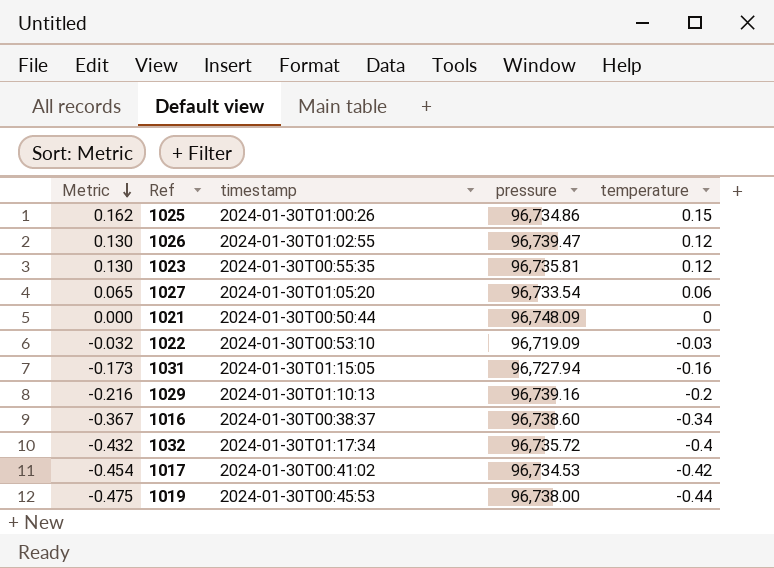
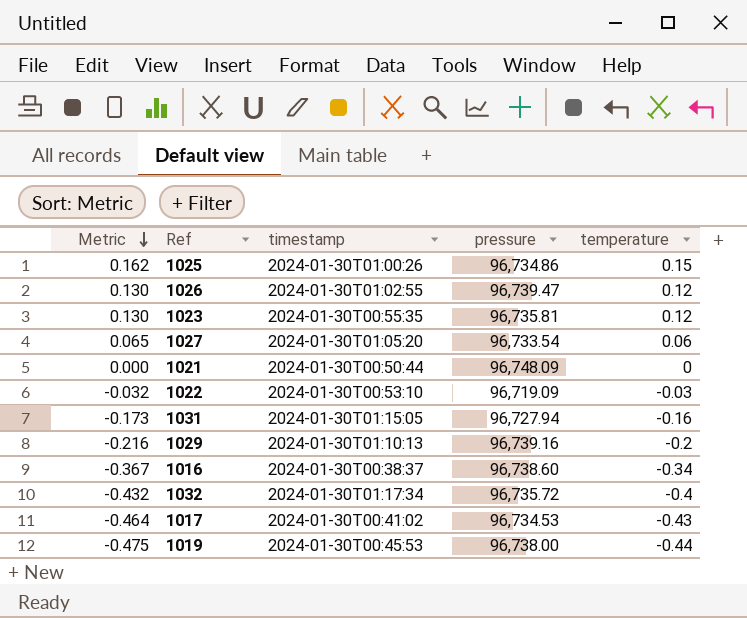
1017 | Metric: -0.454 -> -0.464
1017 | temperature: -0.42 -> -0.43

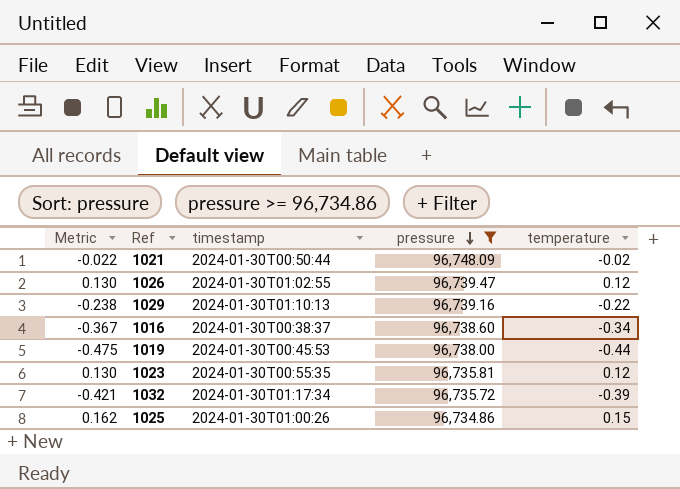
filter: none -> pressure >= 96,734.86
row order: Metric descending -> pressure descending
1021 | Metric: 0.000 -> -0.022
1021 | temperature: 0 -> -0.02
1029 | Metric: -0.216 -> -0.238
1029 | temperature: -0.2 -> -0.22
1032 | Metric: -0.432 -> -0.421
1032 | temperature: -0.4 -> -0.39

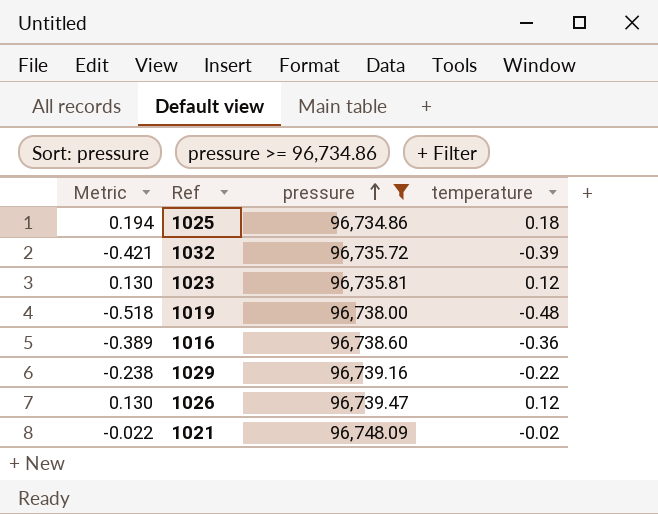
row order: pressure descending -> pressure ascending
column timestamp | position: 3 -> none
1025 | Metric: 0.162 -> 0.194
1025 | temperature: 0.15 -> 0.18
1019 | Metric: -0.475 -> -0.518
1019 | temperature: -0.44 -> -0.48
1016 | Metric: -0.367 -> -0.389
1016 | temperature: -0.34 -> -0.36

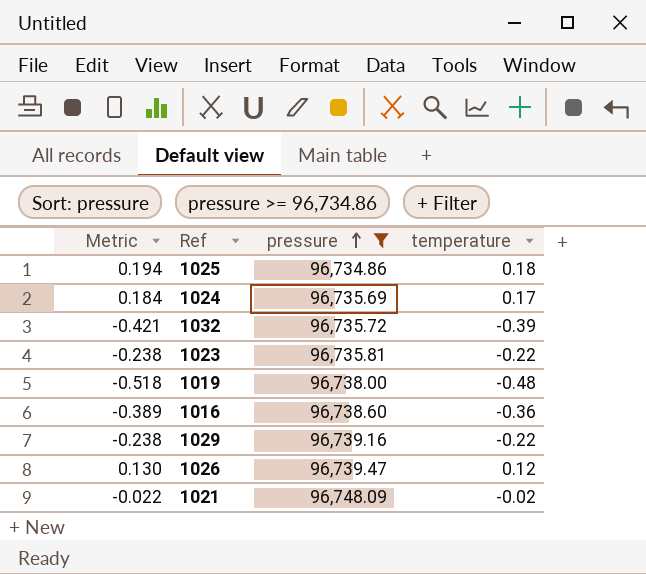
row 1024: none -> 0.184 | 96,735.69 | 0.17
1023 | Metric: 0.130 -> -0.238
1023 | temperature: 0.12 -> -0.22

